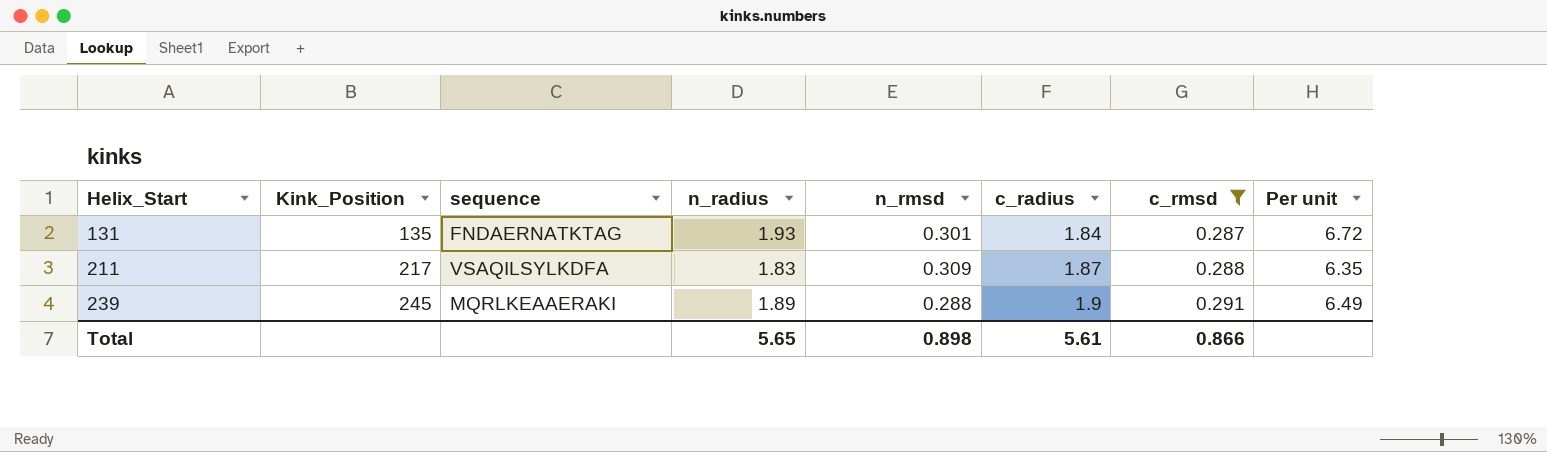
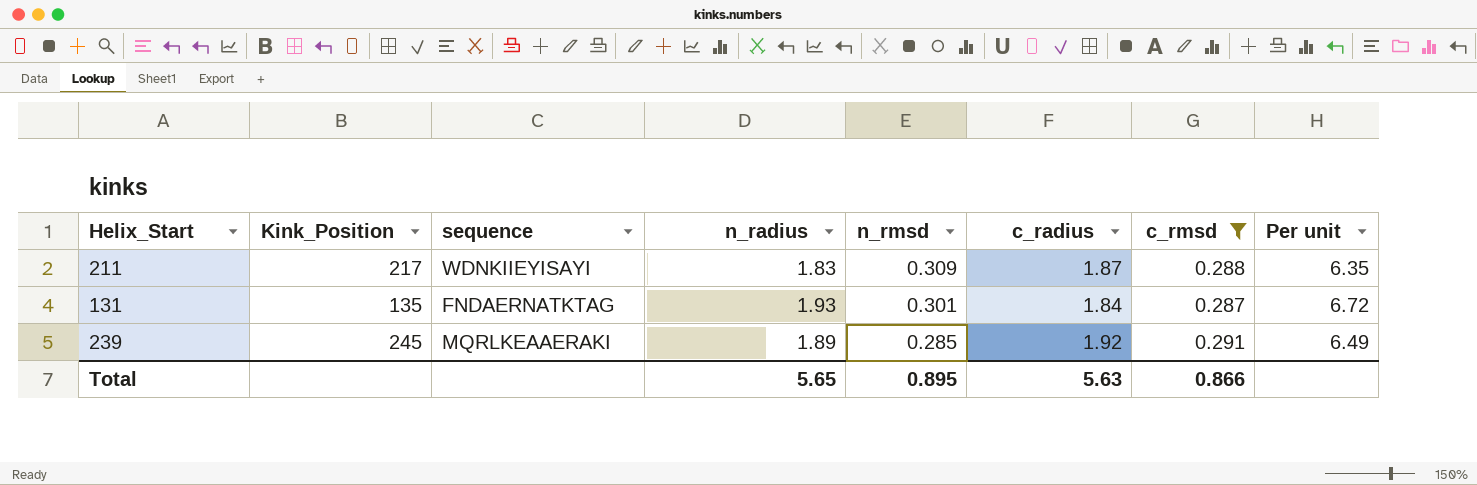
row order: Helix_Start ascending -> n_rmsd descending
211 | sequence: VSAQILSYLKDFA -> WDNKIIEYISAYI
239 | n_rmsd: 0.288 -> 0.285
239 | c_radius: 1.9 -> 1.92
Total | n_rmsd: 0.898 -> 0.895
Total | c_radius: 5.61 -> 5.63

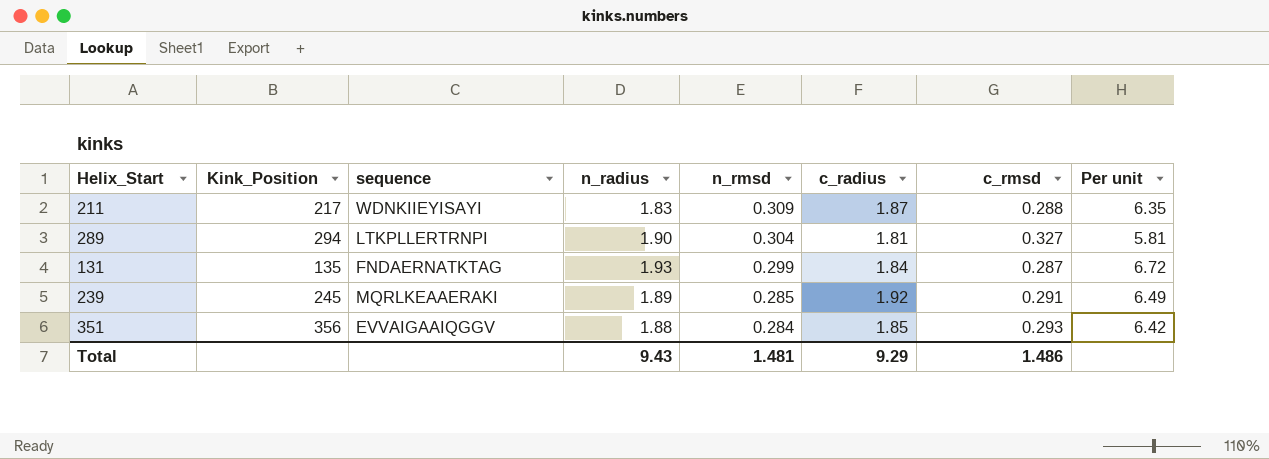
filter: c_rmsd <= 0.291 -> none
131 | n_rmsd: 0.301 -> 0.299
Total | n_radius: 5.65 -> 9.43
Total | n_rmsd: 0.895 -> 1.481
Total | c_radius: 5.63 -> 9.29
Total | c_rmsd: 0.866 -> 1.486

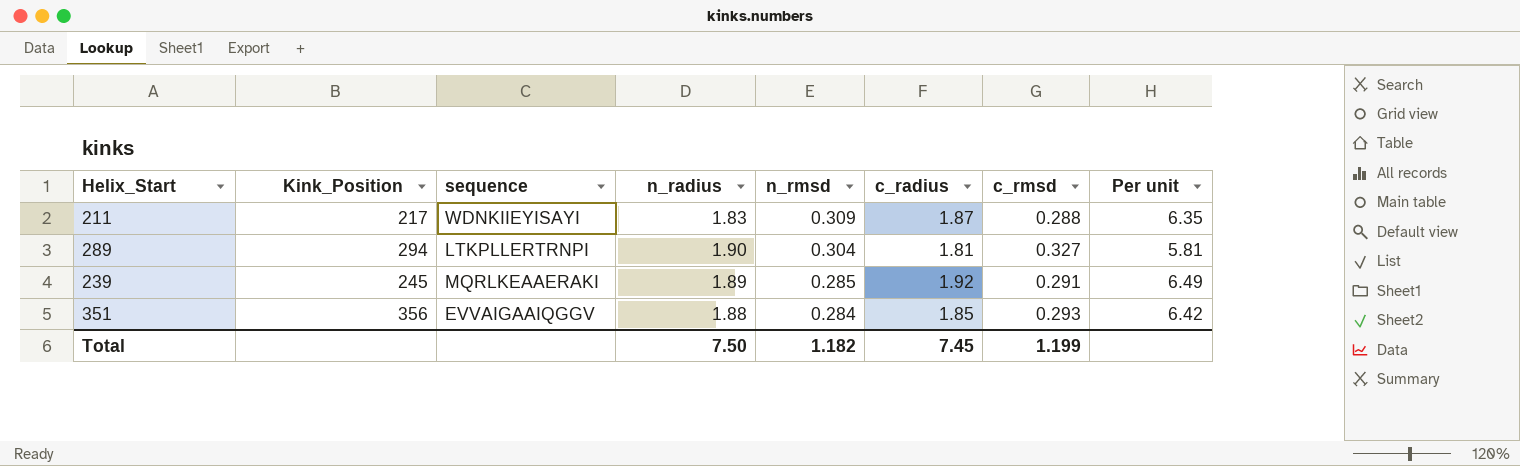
row 131: 135 | FNDAERNATKTAG | 1.93 | 0.299 | 1.84 | 0.287 | 6.72 -> none
Total | n_radius: 9.43 -> 7.50
Total | n_rmsd: 1.481 -> 1.182
Total | c_radius: 9.29 -> 7.45
Total | c_rmsd: 1.486 -> 1.199

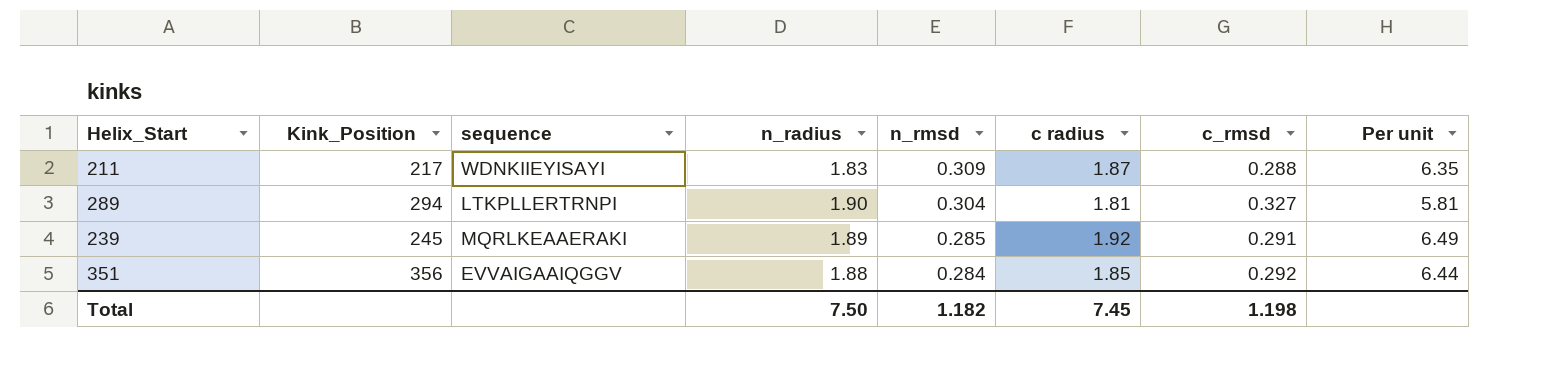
column name: c_radius -> c radius
351 | c_rmsd: 0.293 -> 0.292
351 | Per unit: 6.42 -> 6.44
Total | c_rmsd: 1.199 -> 1.198

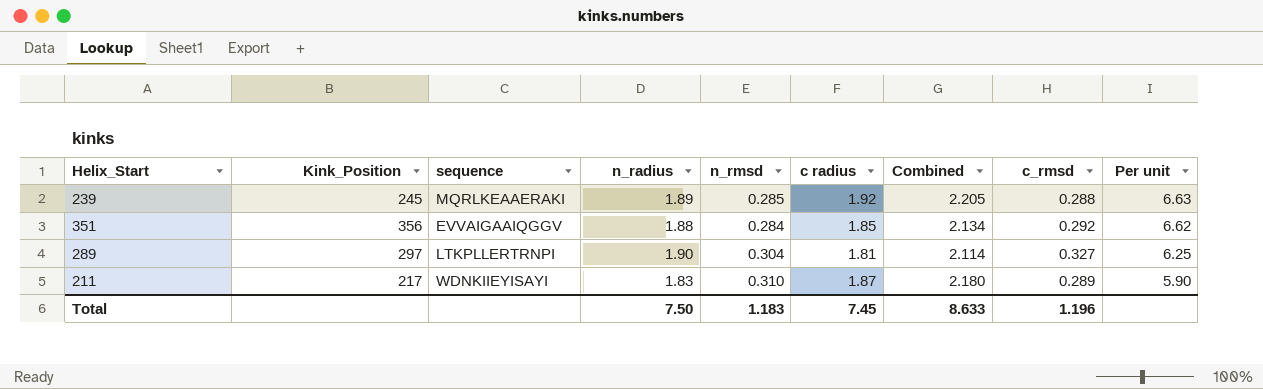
row order: n_rmsd descending -> Per unit descending
column Combined | formula: none -> [n_rmsd] + [c radius]
column Per unit | formula: [n_radius] / [c_rmsd] -> [n_radius] / [n_rmsd]
239 | c_rmsd: 0.291 -> 0.288
289 | Kink_Position: 294 -> 297
211 | n_rmsd: 0.309 -> 0.310
211 | c_rmsd: 0.288 -> 0.289
Total | n_rmsd: 1.182 -> 1.183
Total | c_rmsd: 1.198 -> 1.196

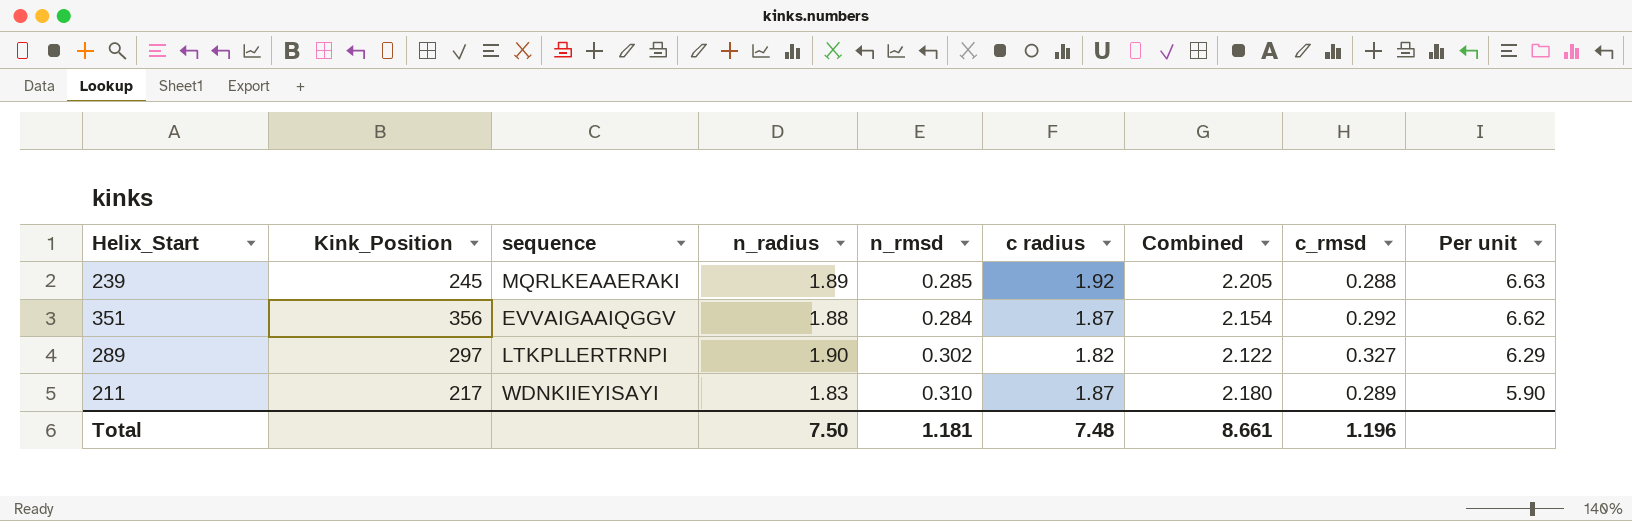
351 | c radius: 1.85 -> 1.87
351 | Combined: 2.134 -> 2.154
289 | n_rmsd: 0.304 -> 0.302
289 | c radius: 1.81 -> 1.82
289 | Combined: 2.114 -> 2.122
289 | Per unit: 6.25 -> 6.29
Total | n_rmsd: 1.183 -> 1.181
Total | c radius: 7.45 -> 7.48
Total | Combined: 8.633 -> 8.661

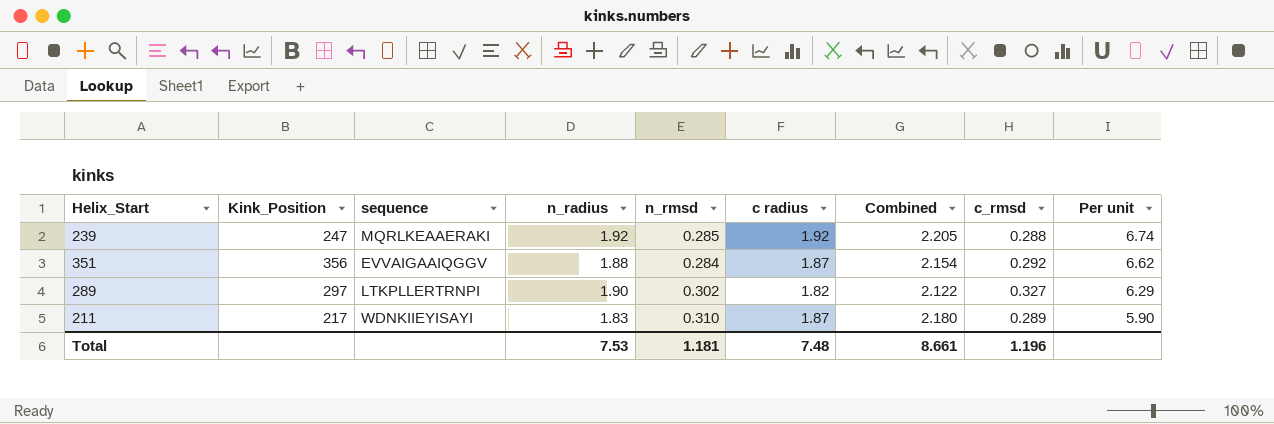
239 | Kink_Position: 245 -> 247
239 | n_radius: 1.89 -> 1.92
239 | Per unit: 6.63 -> 6.74
Total | n_radius: 7.50 -> 7.53

